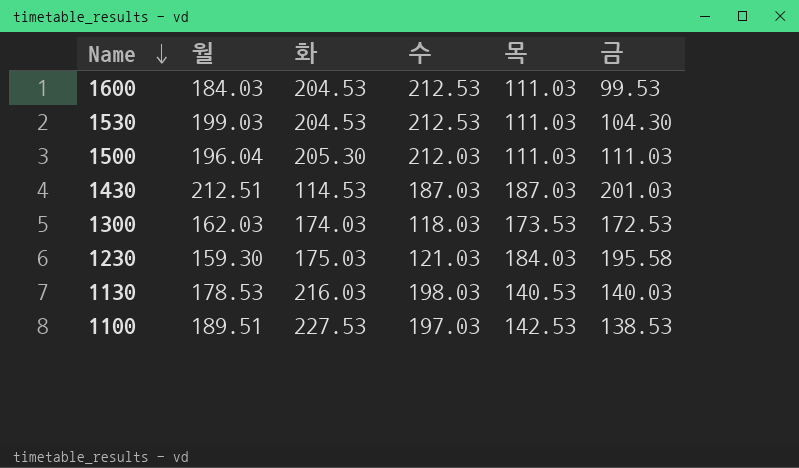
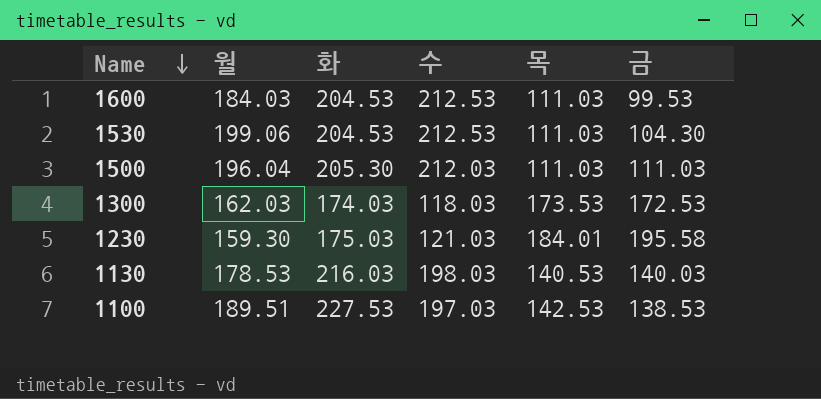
row 1430: 212.51 | 114.53 | 187.03 | 187.03 | 201.03 -> none
1530 | 월: 199.03 -> 199.06
1230 | 목: 184.03 -> 184.01

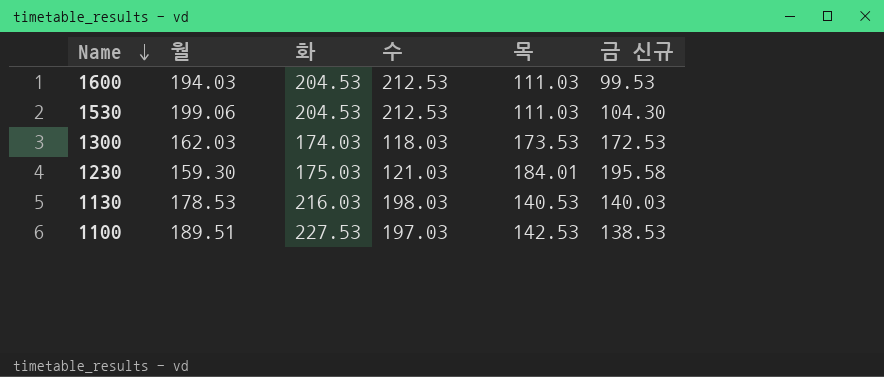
column name: 금 -> 금 신규
row 1500: 196.04 | 205.30 | 212.03 | 111.03 | 111.03 -> none
1600 | 월: 184.03 -> 194.03

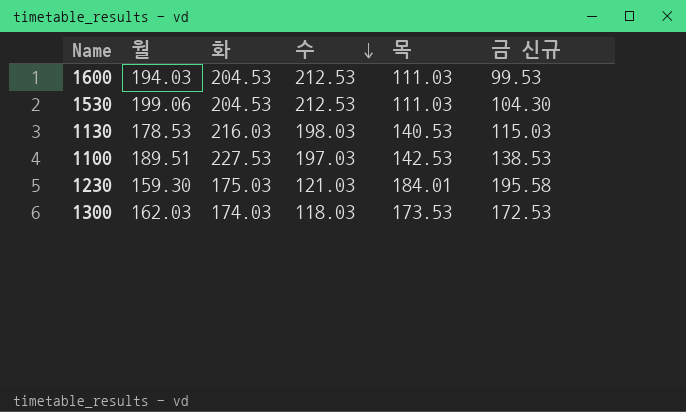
row order: Name descending -> 수 descending
1130 | 금 신규: 140.03 -> 115.03

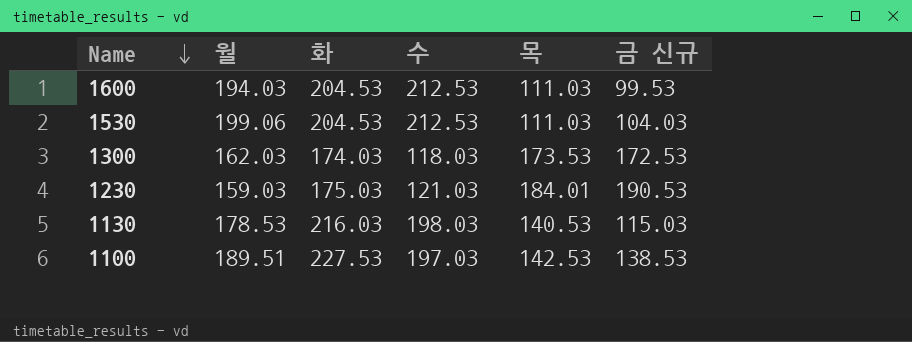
row order: 수 descending -> Name descending
1530 | 금 신규: 104.30 -> 104.03
1230 | 월: 159.30 -> 159.03
1230 | 금 신규: 195.58 -> 190.53

